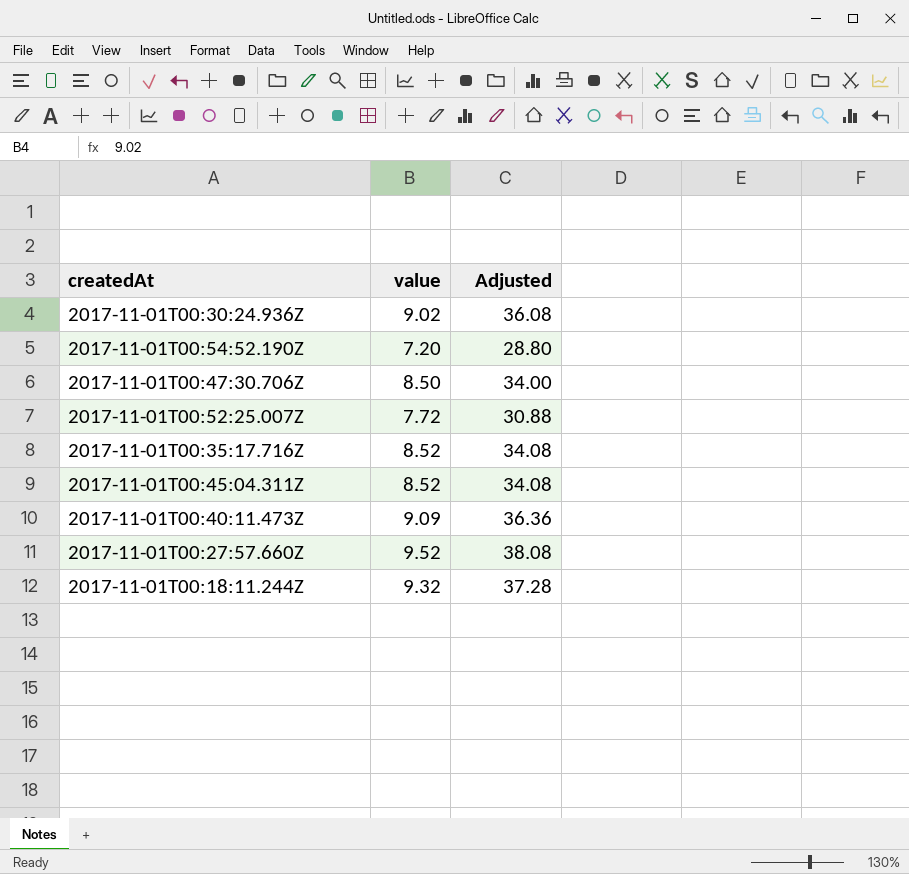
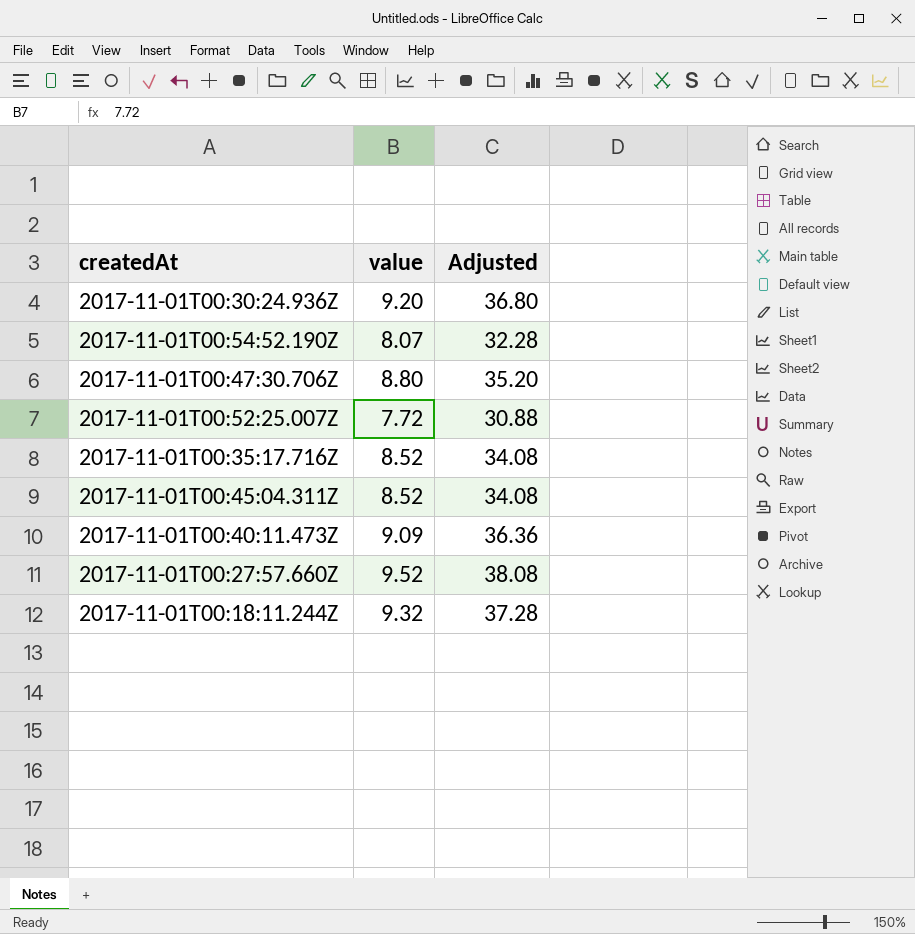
2017-11-01T00:30:24.936Z | value: 9.02 -> 9.20
2017-11-01T00:30:24.936Z | Adjusted: 36.08 -> 36.80
2017-11-01T00:54:52.190Z | value: 7.20 -> 8.07
2017-11-01T00:54:52.190Z | Adjusted: 28.80 -> 32.28
2017-11-01T00:47:30.706Z | value: 8.50 -> 8.80
2017-11-01T00:47:30.706Z | Adjusted: 34.00 -> 35.20

